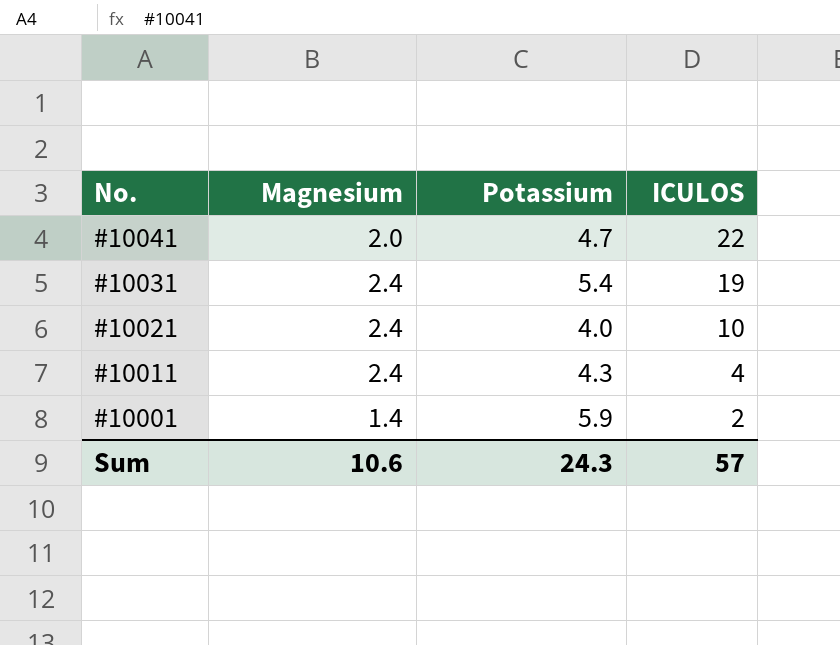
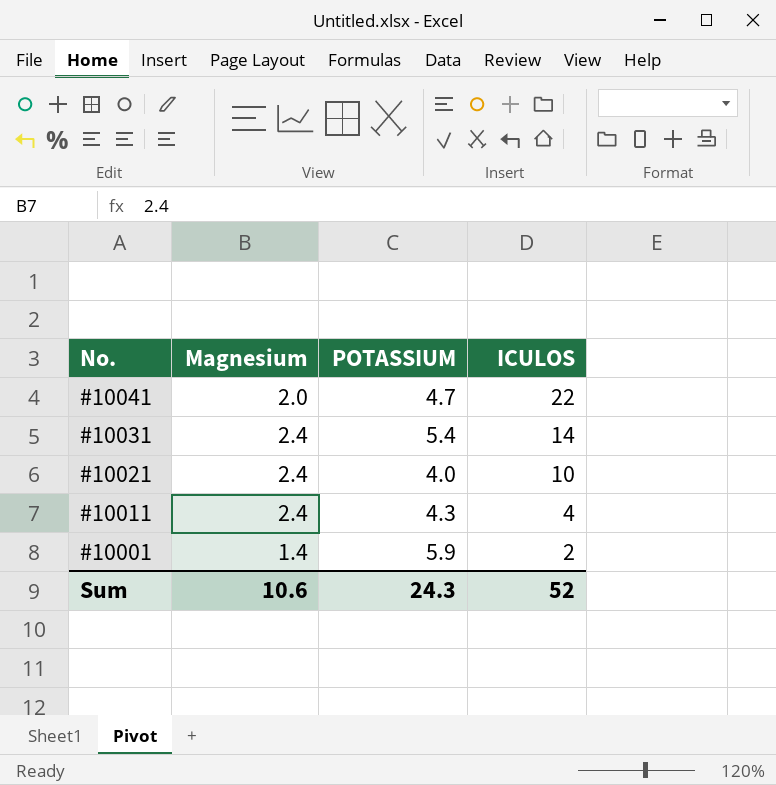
column name: Potassium -> POTASSIUM
#10031 | ICULOS: 19 -> 14
Sum | ICULOS: 57 -> 52

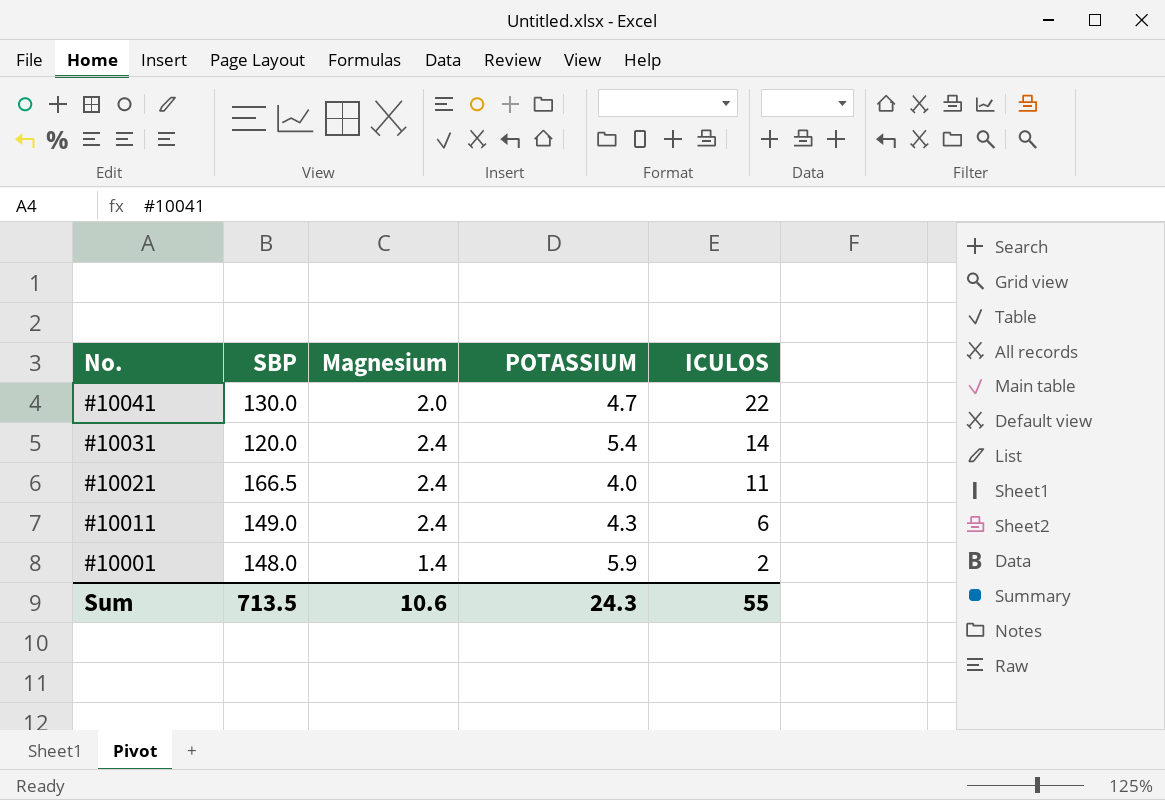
column SBP | position: none -> 2
#10021 | ICULOS: 10 -> 11
#10011 | ICULOS: 4 -> 6
Sum | ICULOS: 52 -> 55

